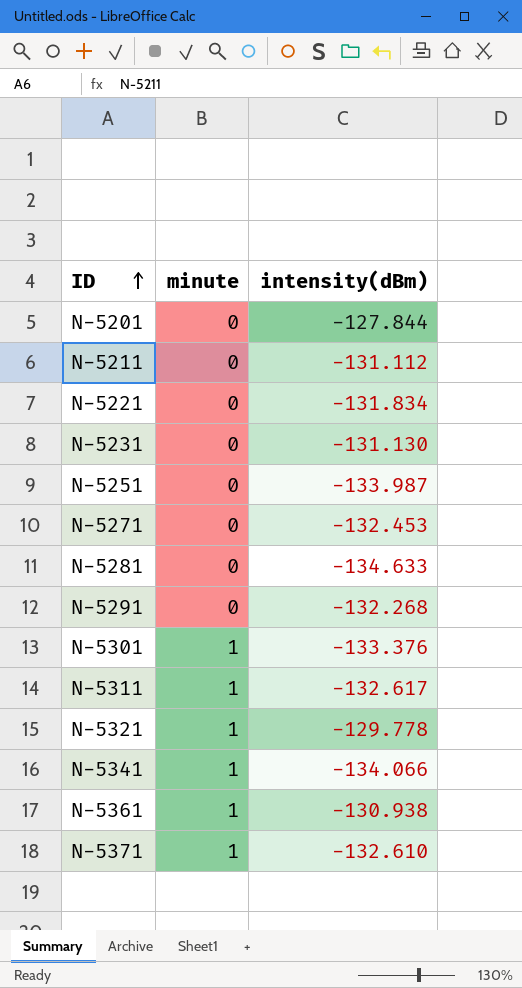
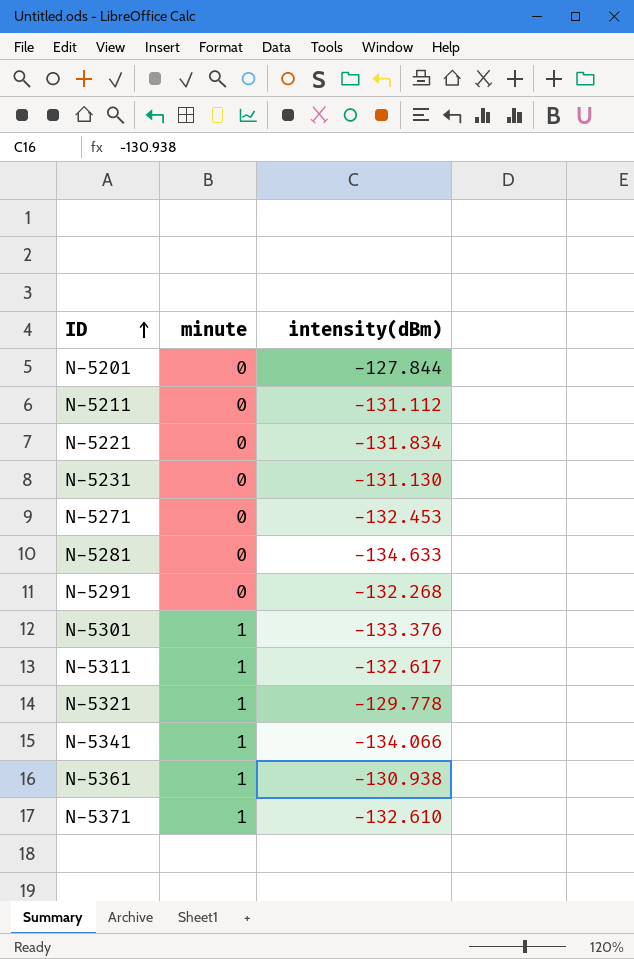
row N-5251: 0 | -133.987 -> none

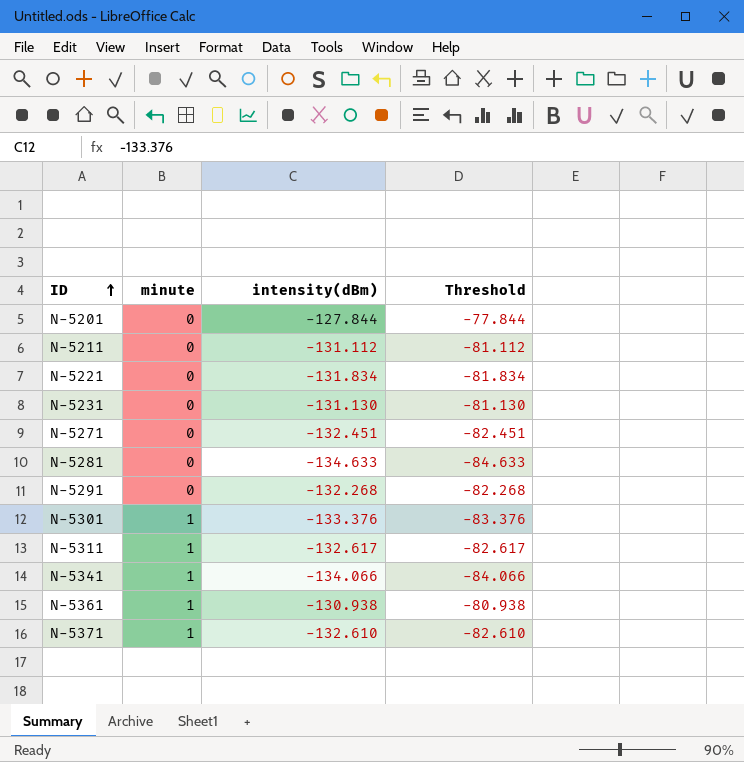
column Threshold | formula: none -> [intensity(dBm)] + 50
row N-5321: 1 | -129.778 -> none
N-5271 | intensity(dBm): -132.453 -> -132.451

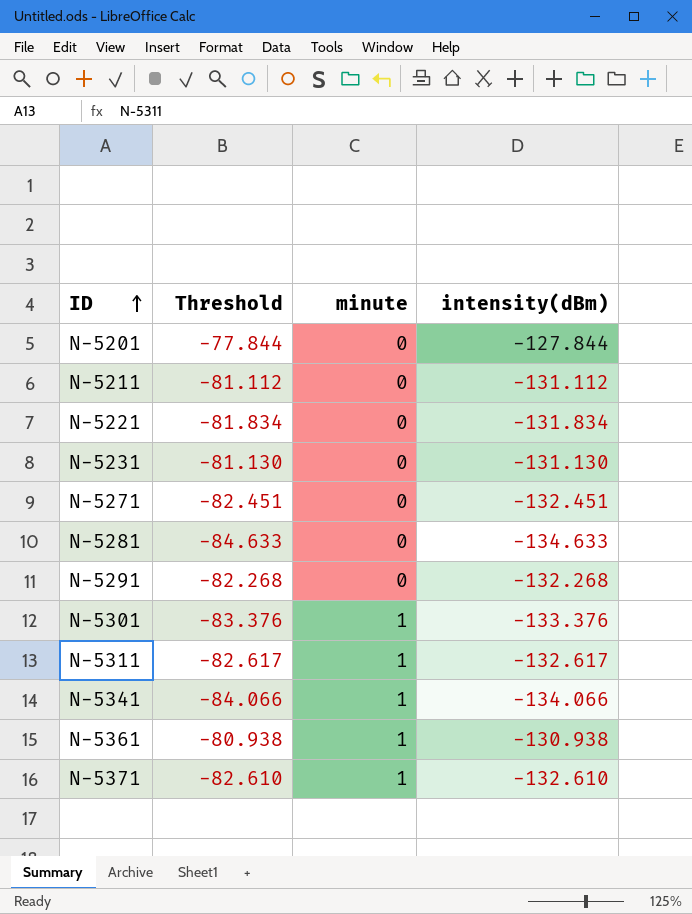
column Threshold | position: 4 -> 2

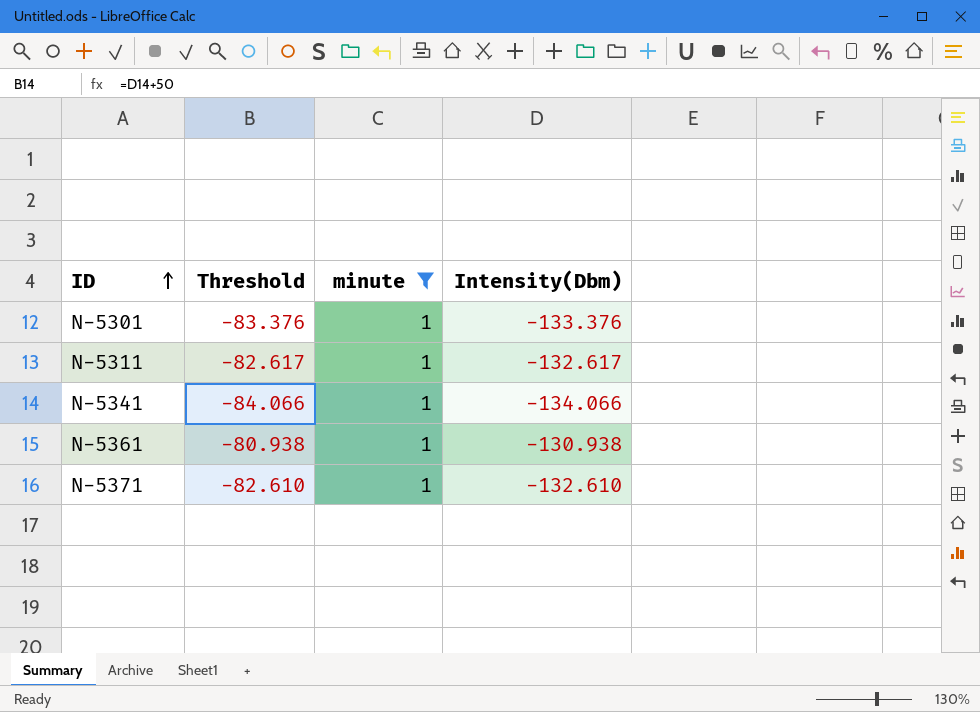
filter: none -> minute = 1
column name: intensity(dBm) -> Intensity(Dbm)

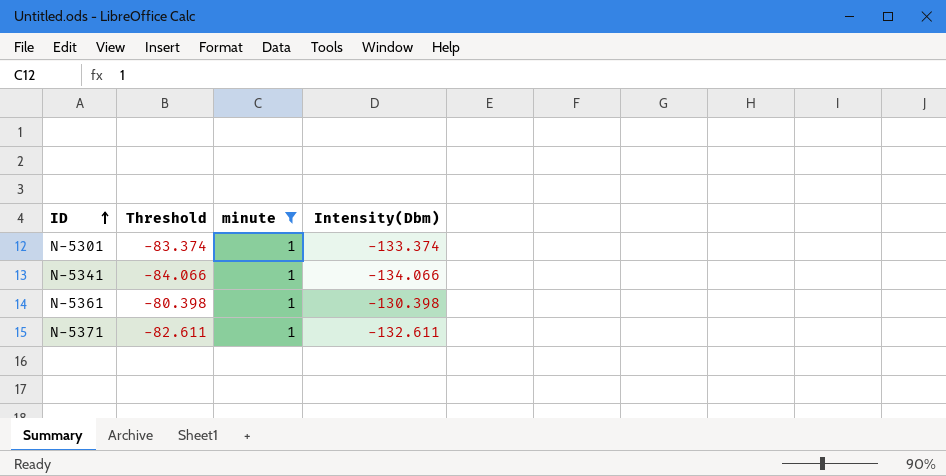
row N-5311: -82.617 | 1 | -132.617 -> none
N-5301 | Threshold: -83.376 -> -83.374
N-5301 | Intensity(Dbm): -133.376 -> -133.374
N-5361 | Threshold: -80.938 -> -80.398
N-5361 | Intensity(Dbm): -130.938 -> -130.398
N-5371 | Threshold: -82.610 -> -82.611
N-5371 | Intensity(Dbm): -132.610 -> -132.611

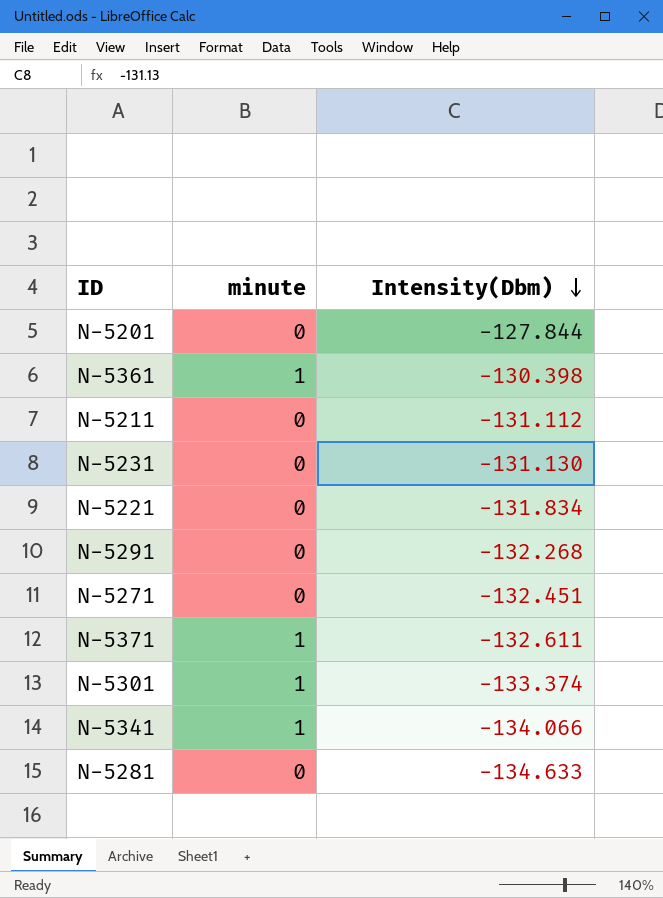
filter: minute = 1 -> none
row order: ID ascending -> Intensity(Dbm) descending
column Threshold | formula: [Intensity(Dbm)] + 50 -> none

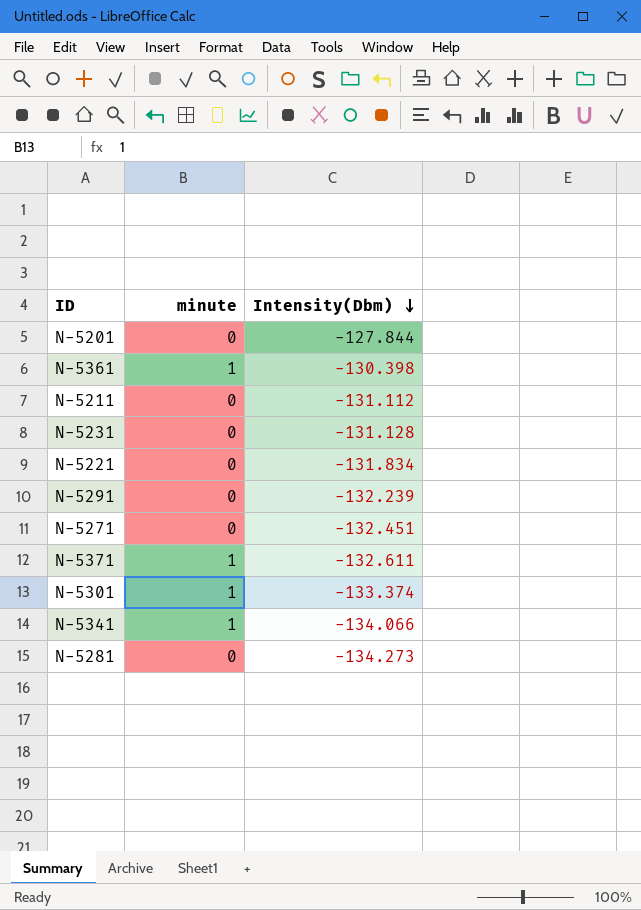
N-5231 | Intensity(Dbm): -131.130 -> -131.128
N-5291 | Intensity(Dbm): -132.268 -> -132.239
N-5281 | Intensity(Dbm): -134.633 -> -134.273

